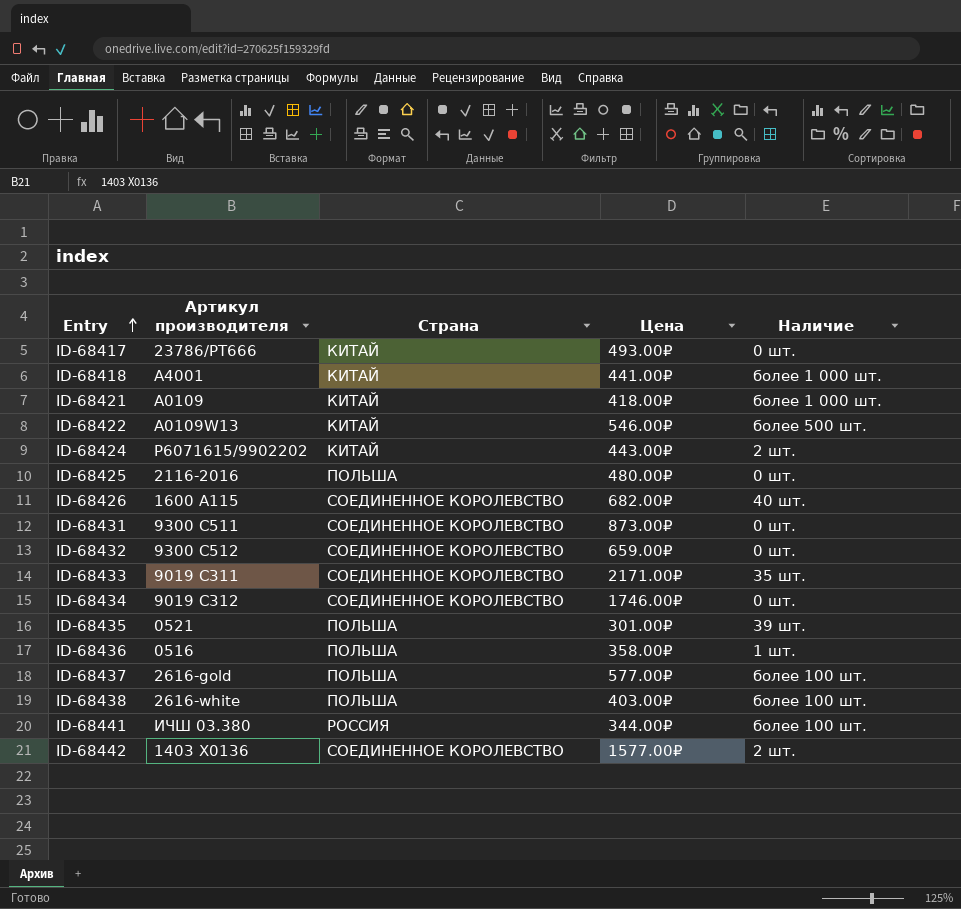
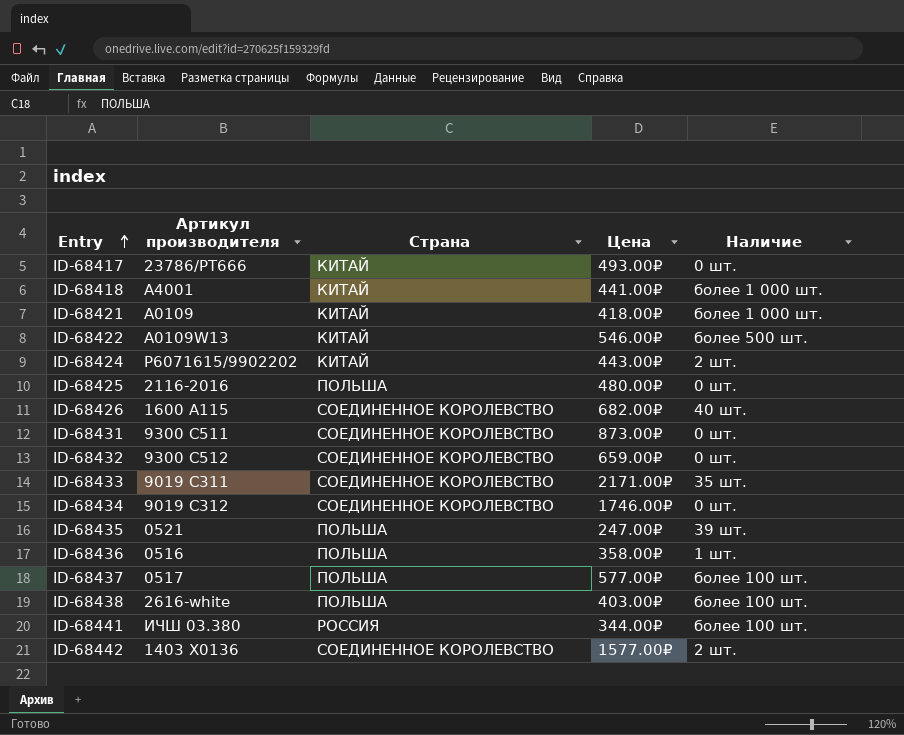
ID-68435 | Цена: 301.00₽ -> 247.00₽
ID-68437 | Артикул производителя: 2616-gold -> 0517

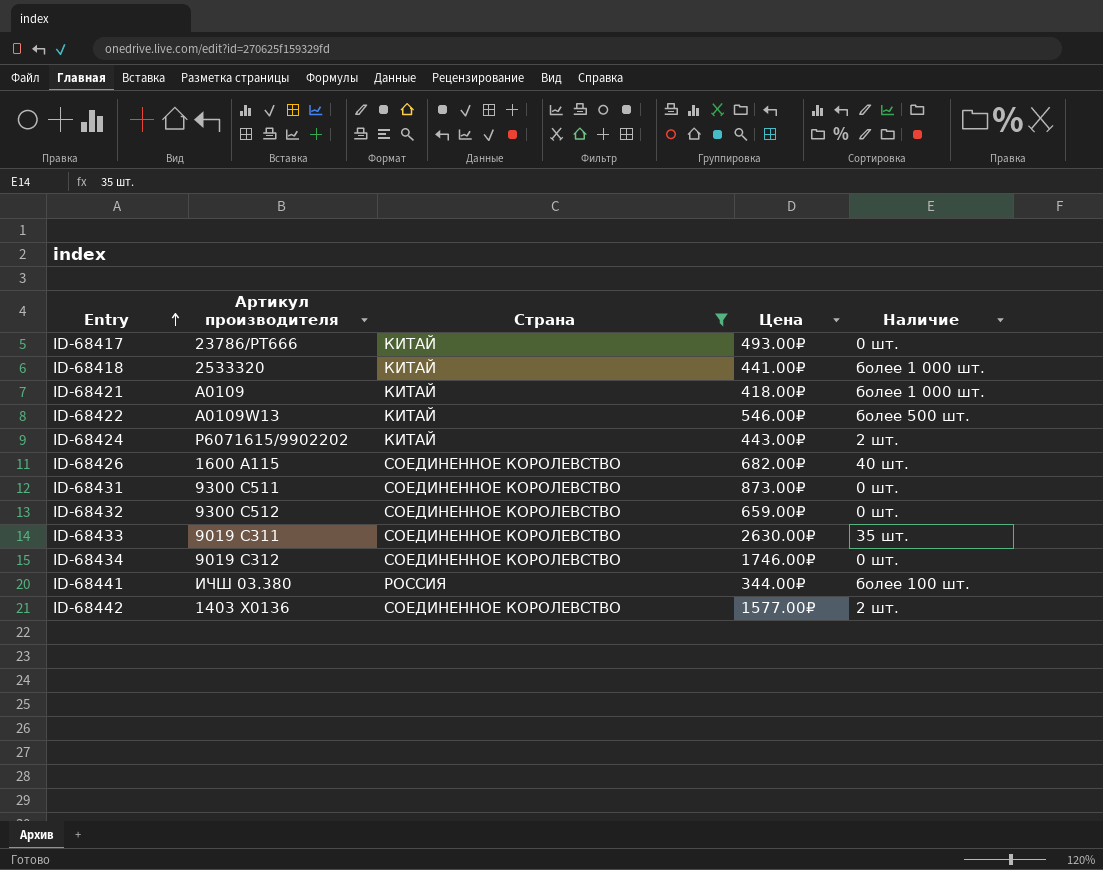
filter: none -> Страна != ПОЛЬША
ID-68418 | Артикул производителя: A4001 -> 2533320
ID-68433 | Цена: 2171.00₽ -> 2630.00₽

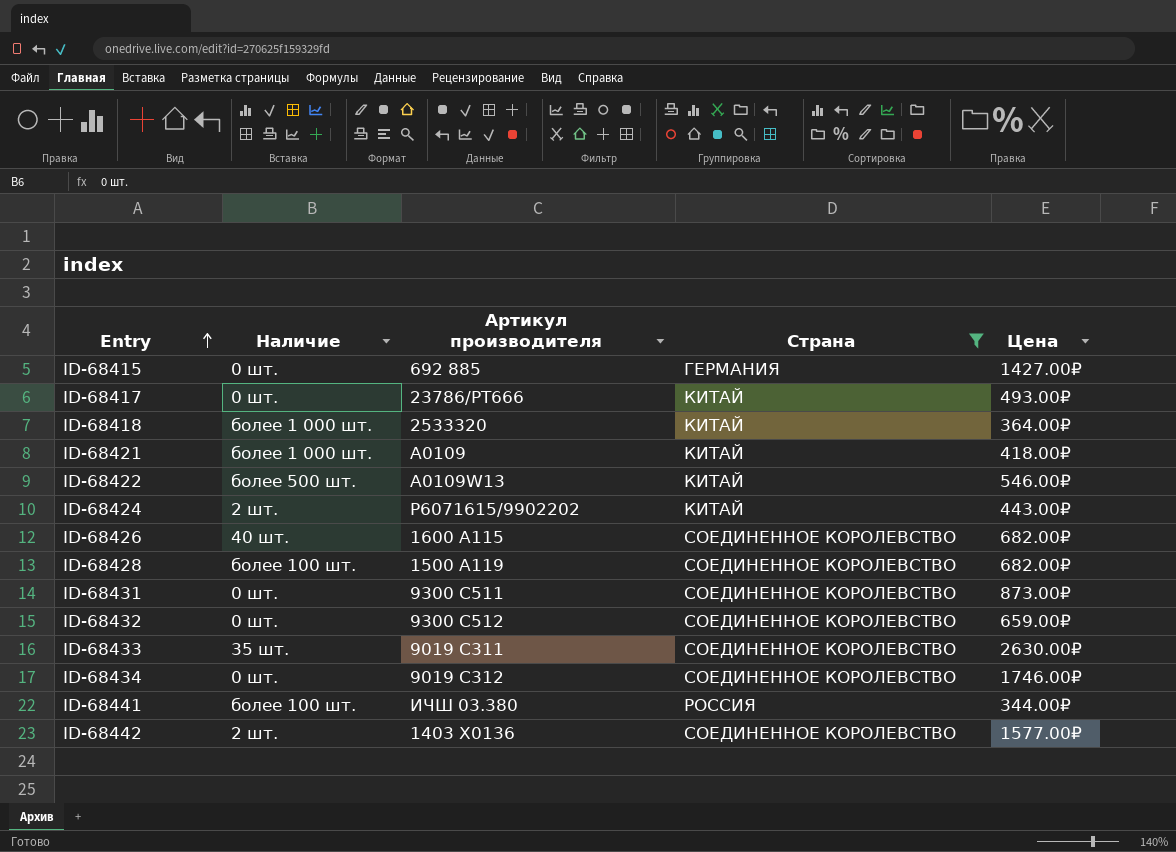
column Наличие | position: 5 -> 2
row ID-68415: none -> 0 шт. | 692 885 | ГЕРМАНИЯ | 1427.00₽
ID-68418 | Цена: 441.00₽ -> 364.00₽
row ID-68428: none -> более 100 шт. | 1500 A119 | СОЕДИНЕННОЕ КОРОЛЕВСТВО | 682.00₽

